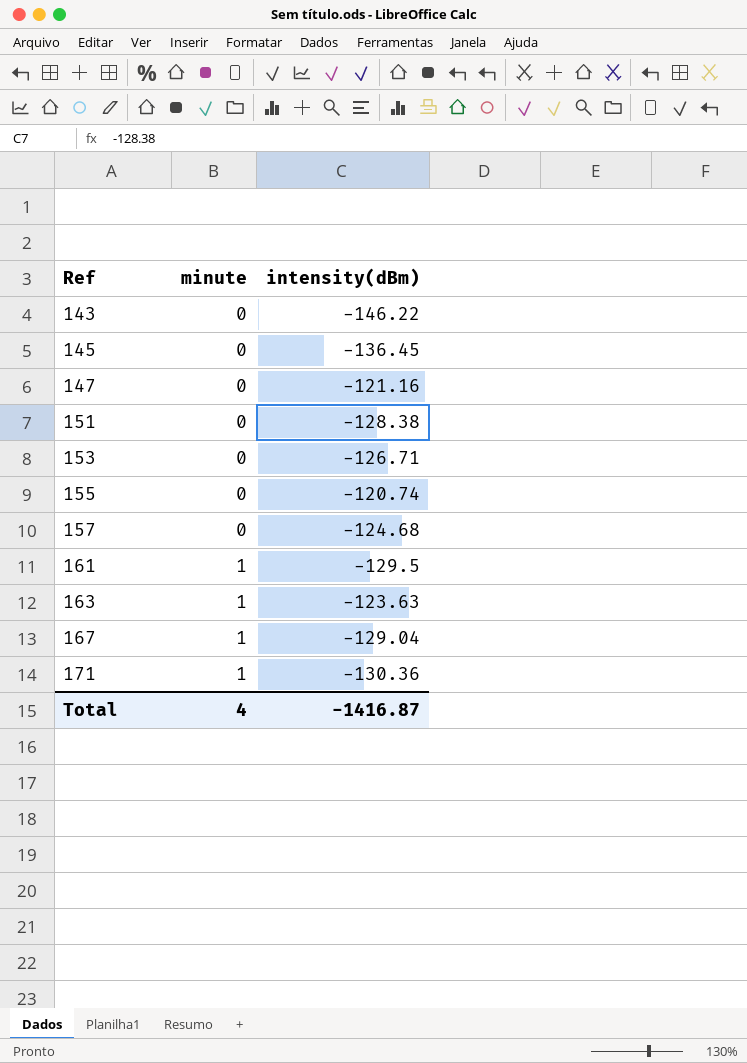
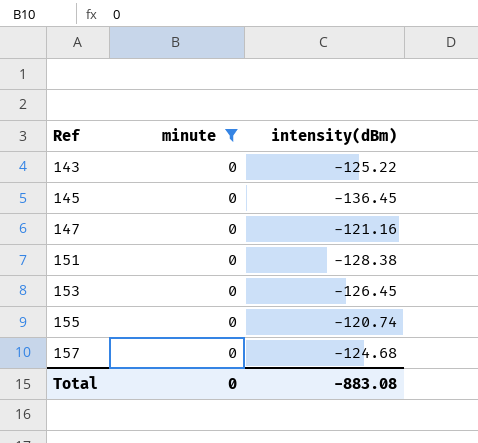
filter: none -> minute = 0
143 | intensity(dBm): -146.22 -> -125.22
153 | intensity(dBm): -126.71 -> -126.45
Total | minute: 4 -> 0
Total | intensity(dBm): -1416.87 -> -883.08

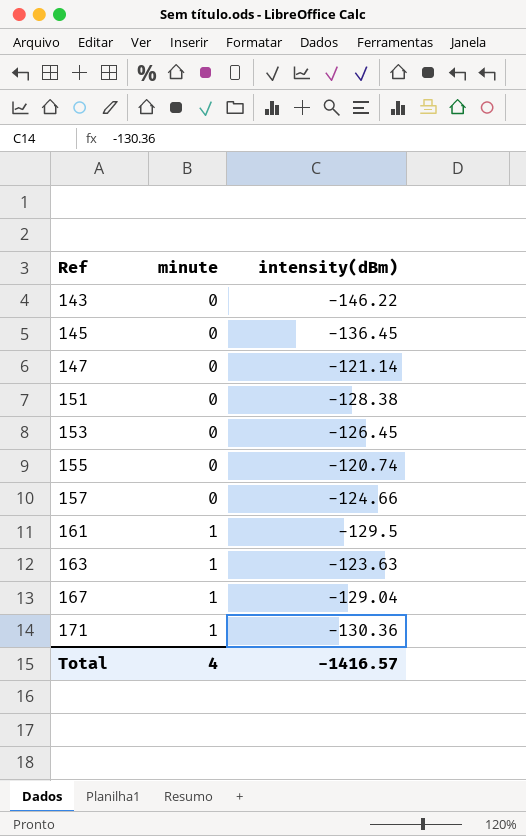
filter: minute = 0 -> none
143 | intensity(dBm): -125.22 -> -146.22
147 | intensity(dBm): -121.16 -> -121.14
157 | intensity(dBm): -124.68 -> -124.66
Total | minute: 0 -> 4
Total | intensity(dBm): -883.08 -> -1416.57

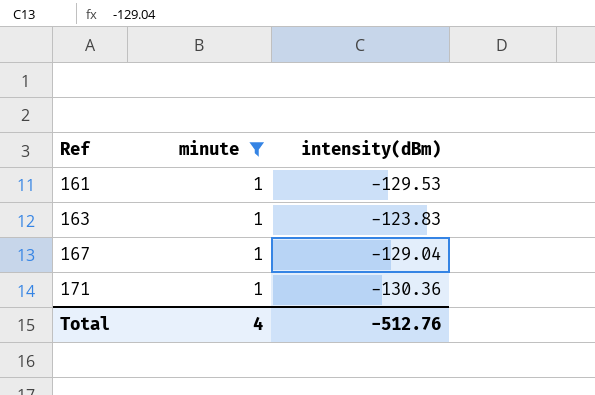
filter: none -> minute = 1
161 | intensity(dBm): -129.5 -> -129.53
163 | intensity(dBm): -123.63 -> -123.83
Total | intensity(dBm): -1416.57 -> -512.76

